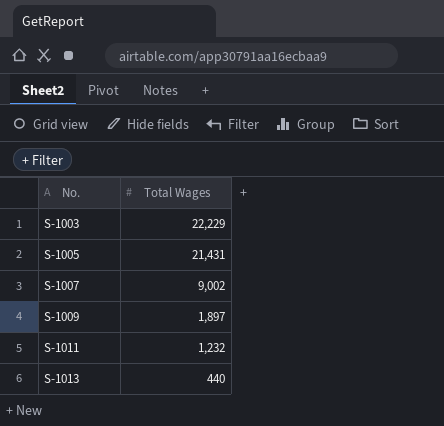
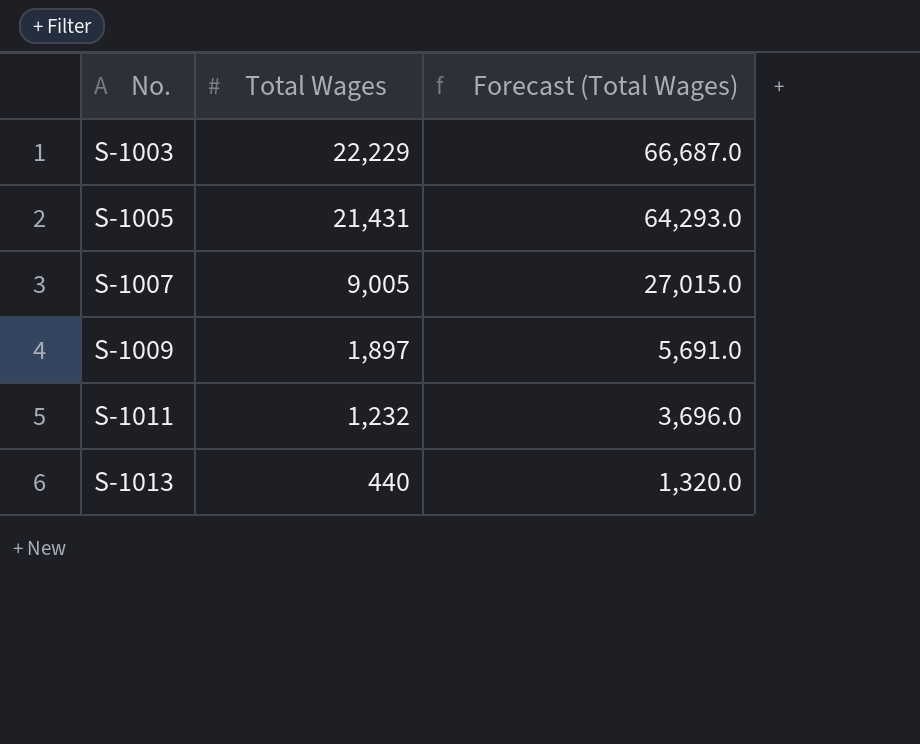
column Forecast (Total Wages) | formula: none -> [Total Wages] * 3
S-1007 | Total Wages: 9,002 -> 9,005

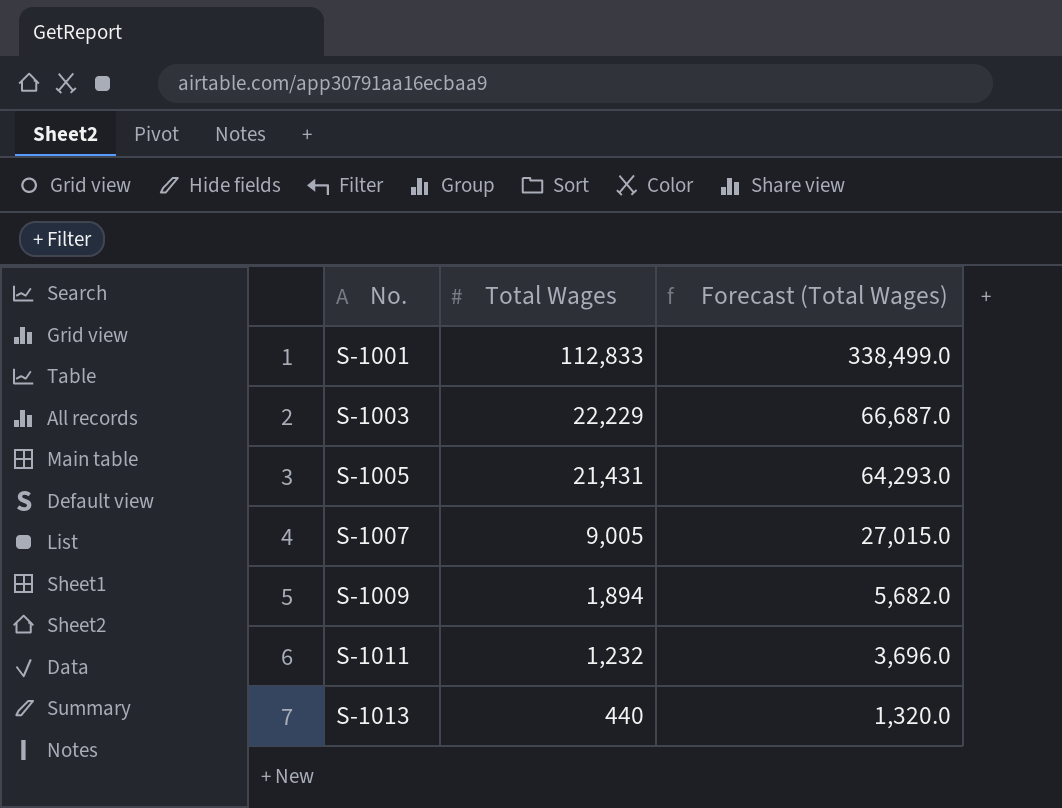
row S-1001: none -> 112,833 | 338,499.0
S-1009 | Total Wages: 1,897 -> 1,894
S-1009 | Forecast (Total Wages): 5,691.0 -> 5,682.0

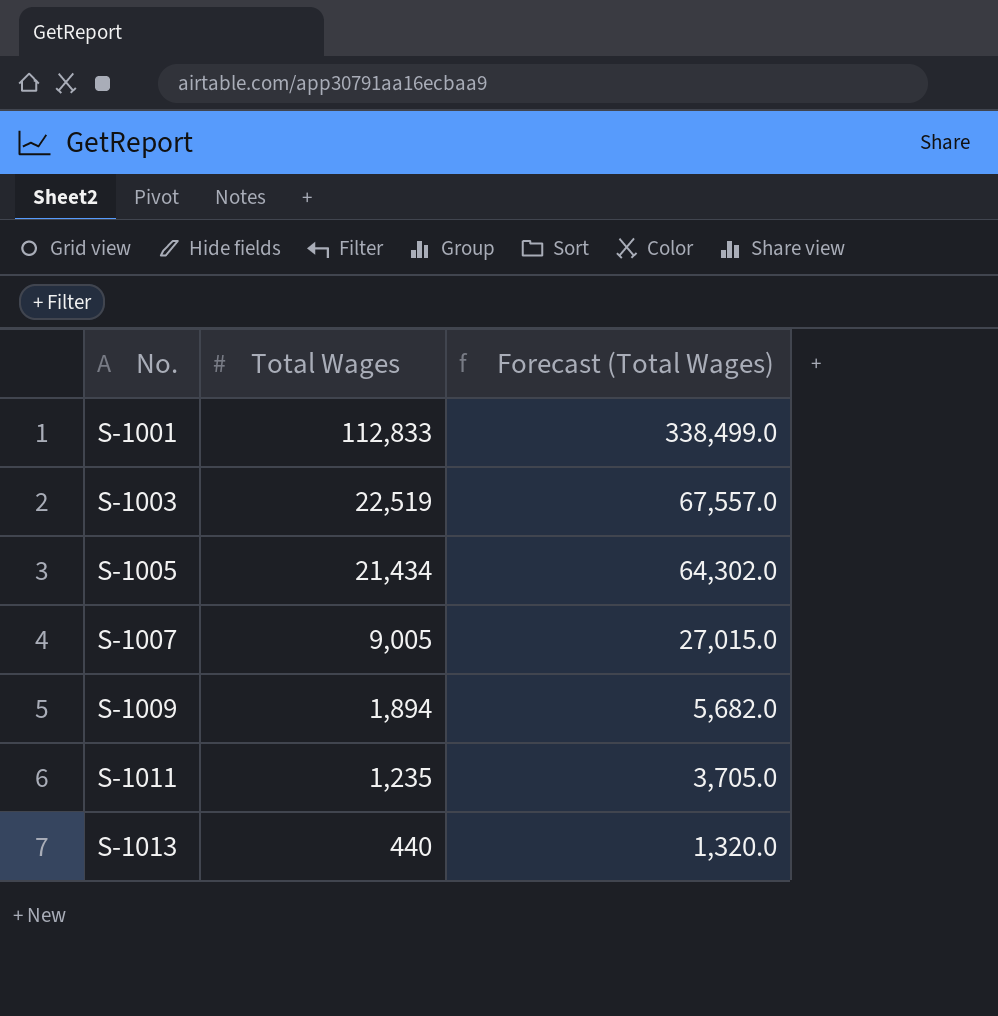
S-1003 | Total Wages: 22,229 -> 22,519
S-1003 | Forecast (Total Wages): 66,687.0 -> 67,557.0
S-1005 | Total Wages: 21,431 -> 21,434
S-1005 | Forecast (Total Wages): 64,293.0 -> 64,302.0
S-1011 | Total Wages: 1,232 -> 1,235
S-1011 | Forecast (Total Wages): 3,696.0 -> 3,705.0

